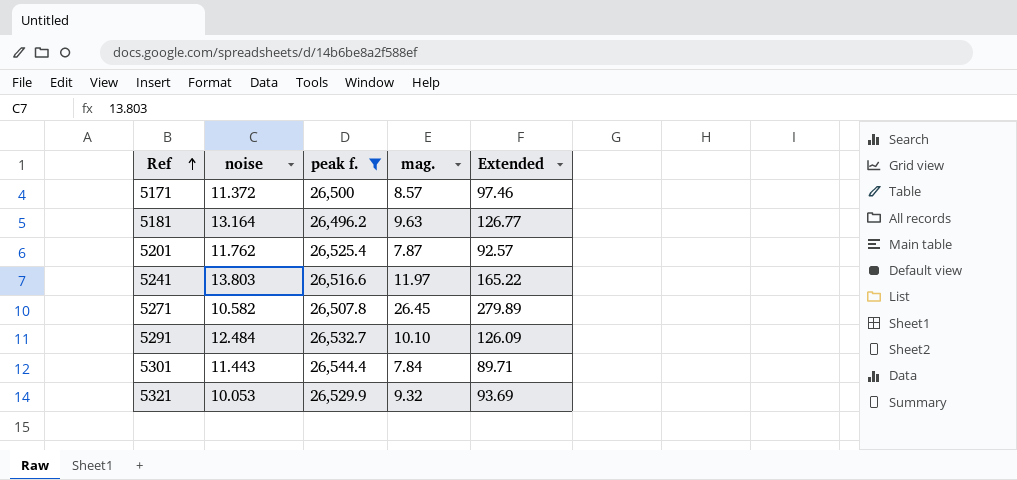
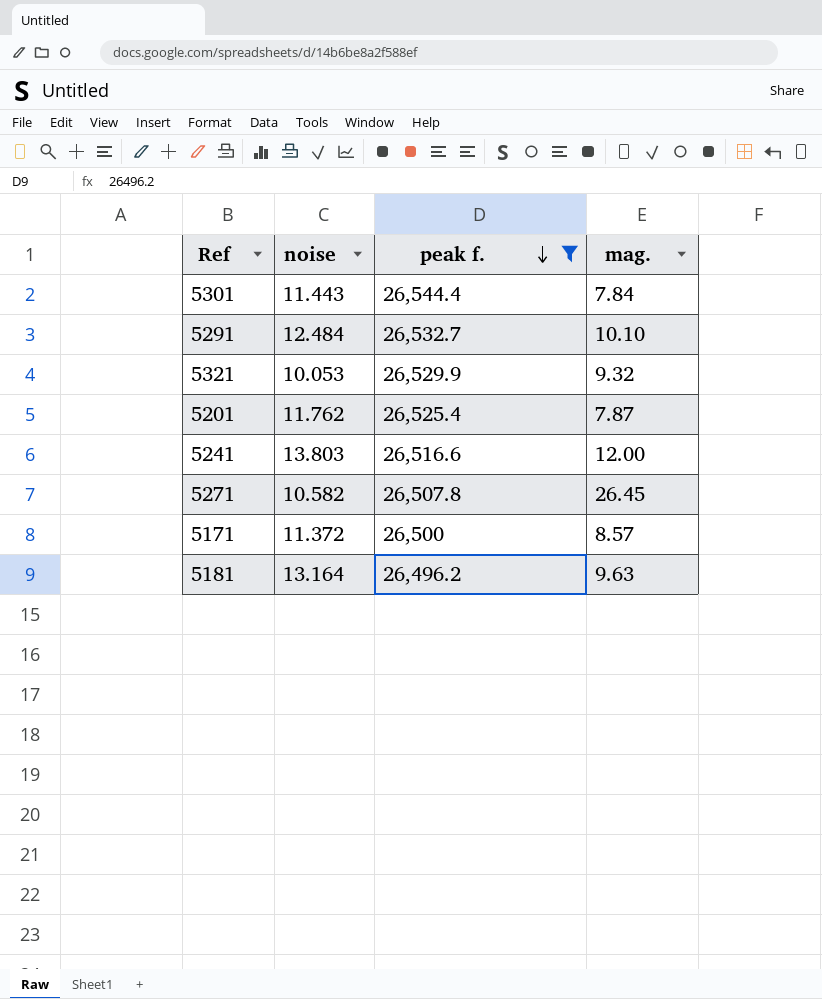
row order: Ref ascending -> peak f. descending
column Extended | formula: [noise] * [mag.] -> none
5241 | mag.: 11.97 -> 12.00

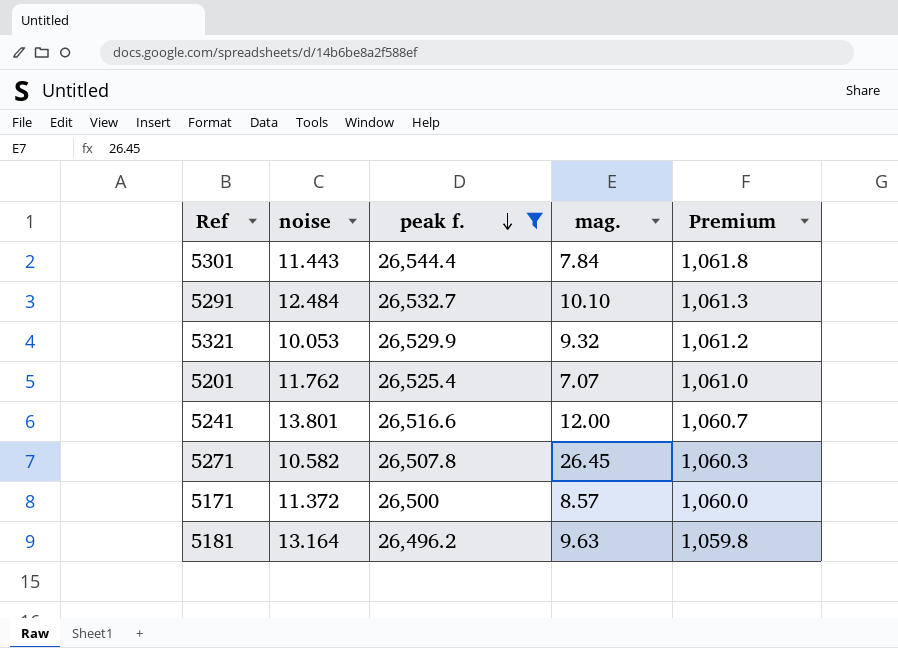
column Premium | formula: none -> [peak f.] * 0.04
5201 | mag.: 7.87 -> 7.07
5241 | noise: 13.803 -> 13.801

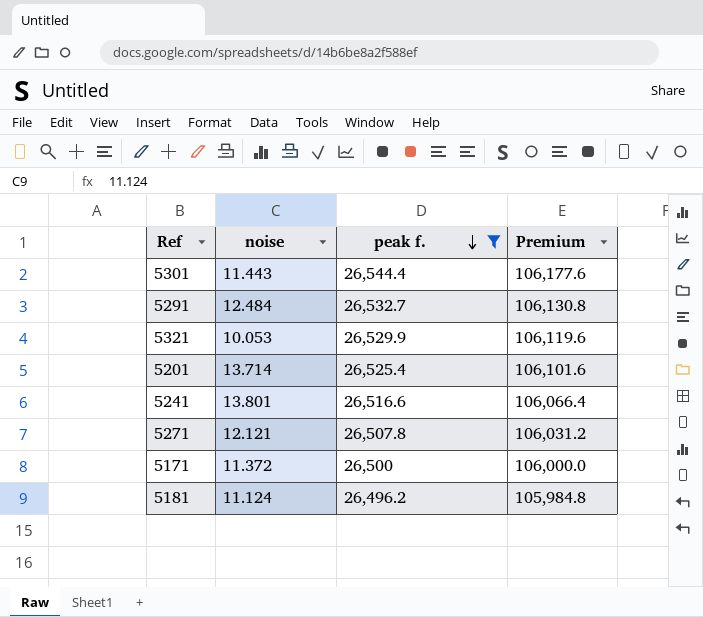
column mag. | position: 4 -> none
column Premium | formula: [peak f.] * 0.04 -> [peak f.] * 4
5201 | noise: 11.762 -> 13.714
5271 | noise: 10.582 -> 12.121
5181 | noise: 13.164 -> 11.124

